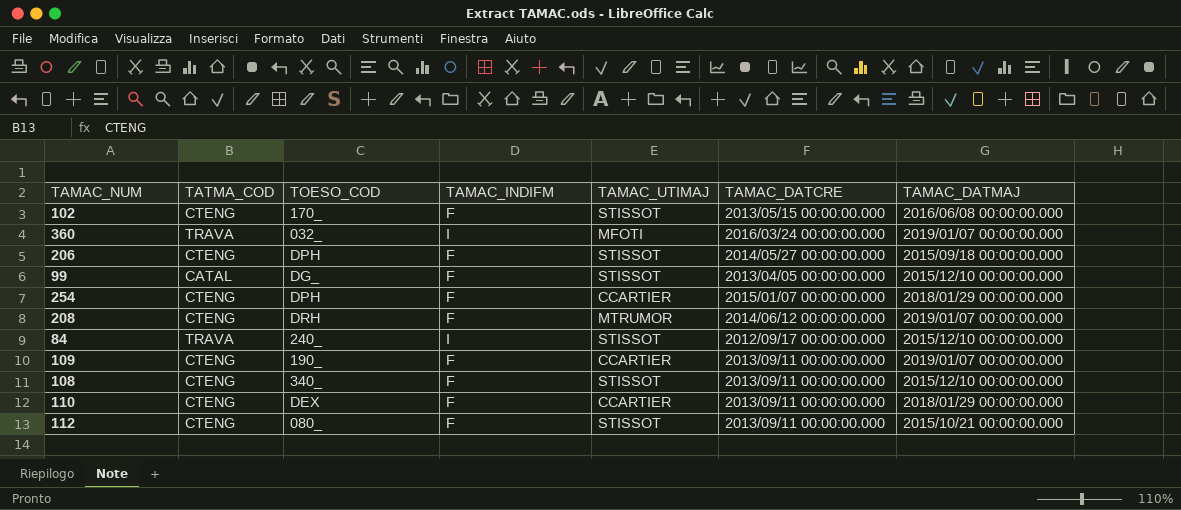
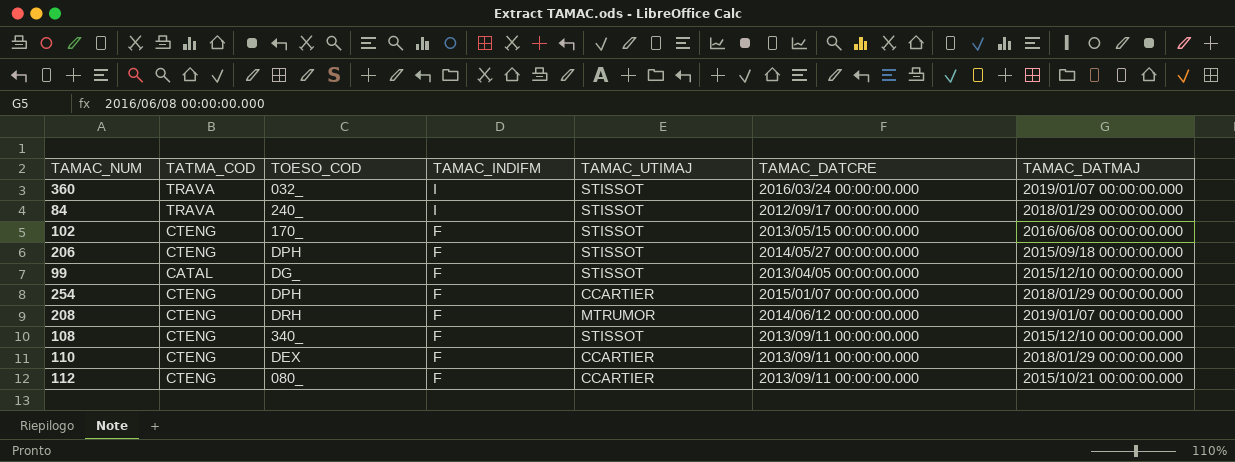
row order: none -> TAMAC_INDIFM descending
row 109: CTENG | 190_ | F | CCARTIER | 2013/09/11 00:00:00.000 | 2019/01/07 00:00:00.000 -> none
360 | TAMAC_UTIMAJ: MFOTI -> STISSOT
84 | TAMAC_DATMAJ: 2015/12/10 00:00:00.000 -> 2018/01/29 00:00:00.000
112 | TAMAC_UTIMAJ: STISSOT -> CCARTIER

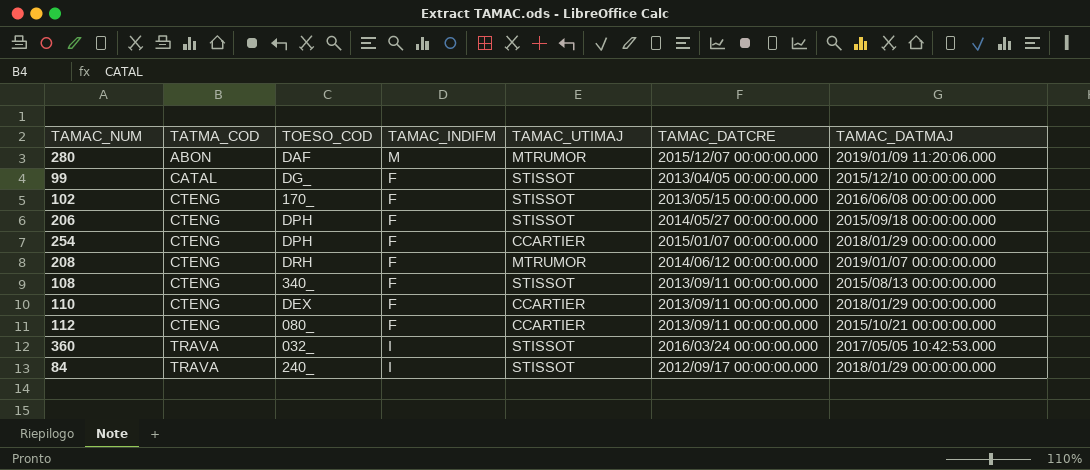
row order: TAMAC_INDIFM descending -> TATMA_COD ascending
row 280: none -> ABON | DAF | M | MTRUMOR | 2015/12/07 00:00:00.000 | 2019/01/09 11:20:06.000
108 | TAMAC_DATMAJ: 2015/12/10 00:00:00.000 -> 2015/08/13 00:00:00.000
360 | TAMAC_DATMAJ: 2019/01/07 00:00:00.000 -> 2017/05/05 10:42:53.000

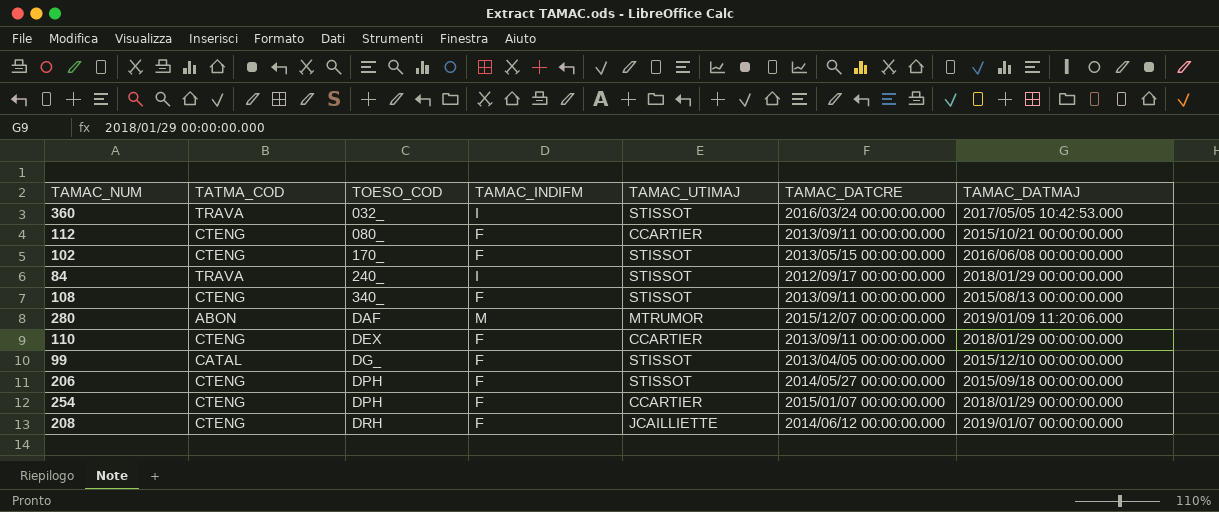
row order: TATMA_COD ascending -> TOESO_COD ascending
208 | TAMAC_UTIMAJ: MTRUMOR -> JCAILLIETTE

